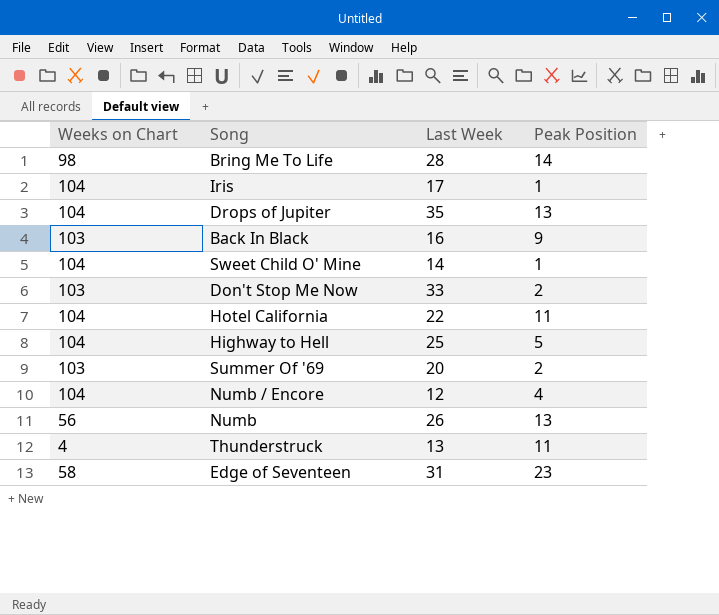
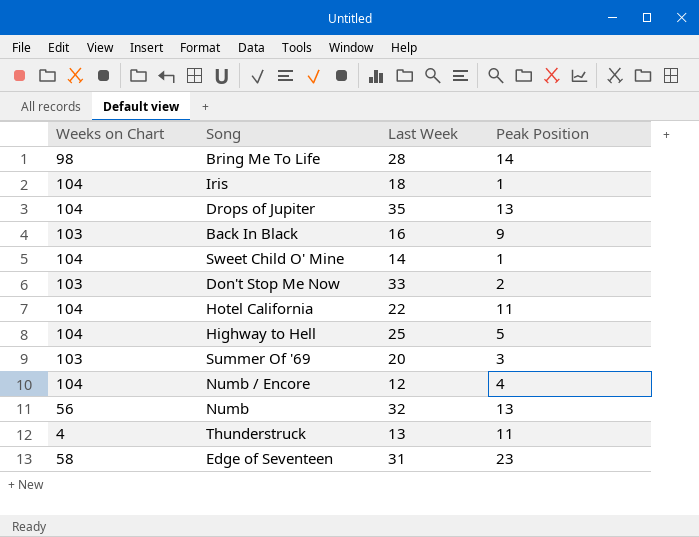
Iris | Last Week: 17 -> 18
Summer Of '69 | Peak Position: 2 -> 3
Numb | Last Week: 26 -> 32

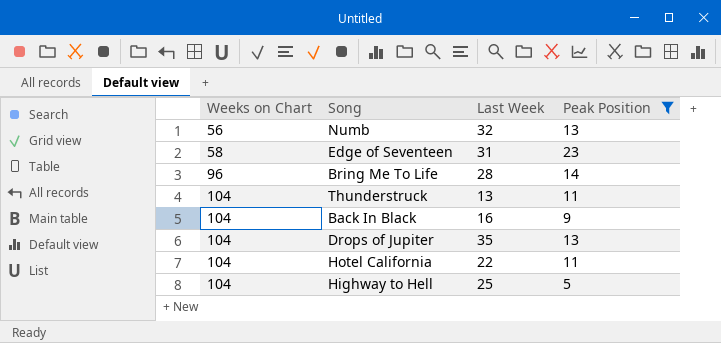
filter: none -> Peak Position >= 5
row order: none -> Weeks on Chart ascending
Bring Me To Life | Weeks on Chart: 98 -> 96
Thunderstruck | Weeks on Chart: 4 -> 104
Back In Black | Weeks on Chart: 103 -> 104

